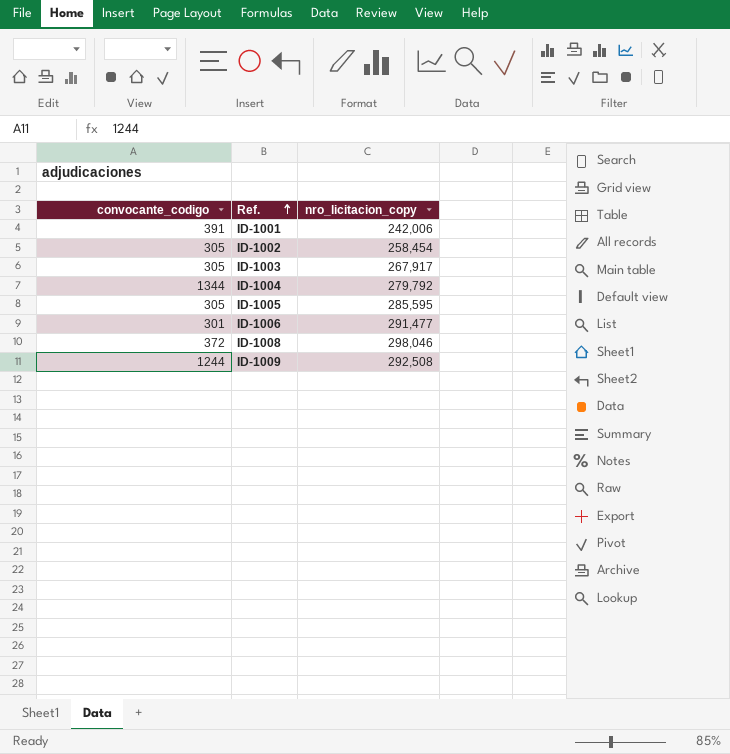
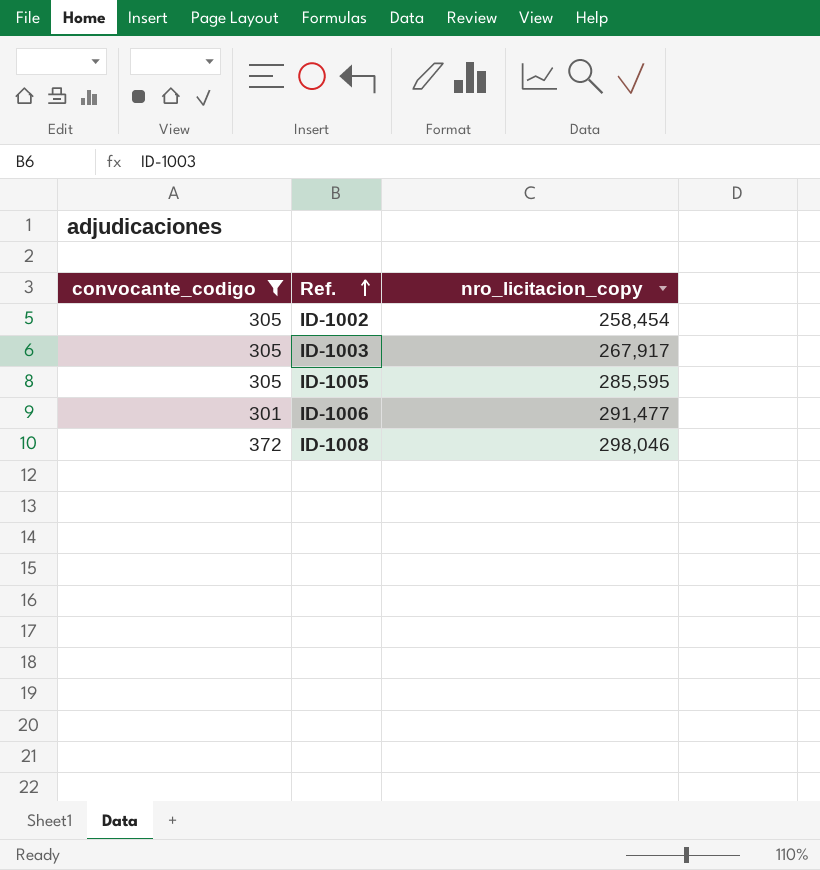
filter: none -> convocante_codigo <= 372

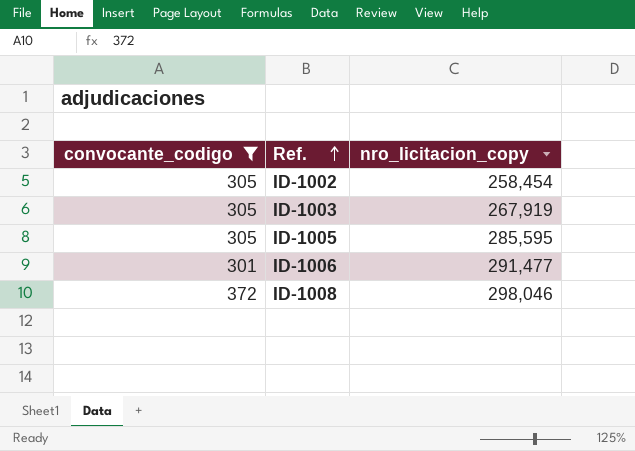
ID-1003 | nro_licitacion_copy: 267,917 -> 267,919

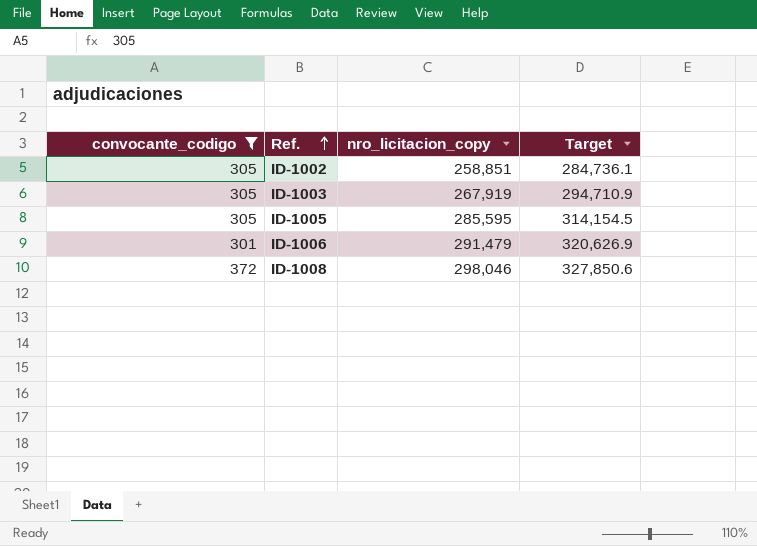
column Target | formula: none -> [nro_licitacion_copy] * 1.1
ID-1002 | nro_licitacion_copy: 258,454 -> 258,851
ID-1006 | nro_licitacion_copy: 291,477 -> 291,479

